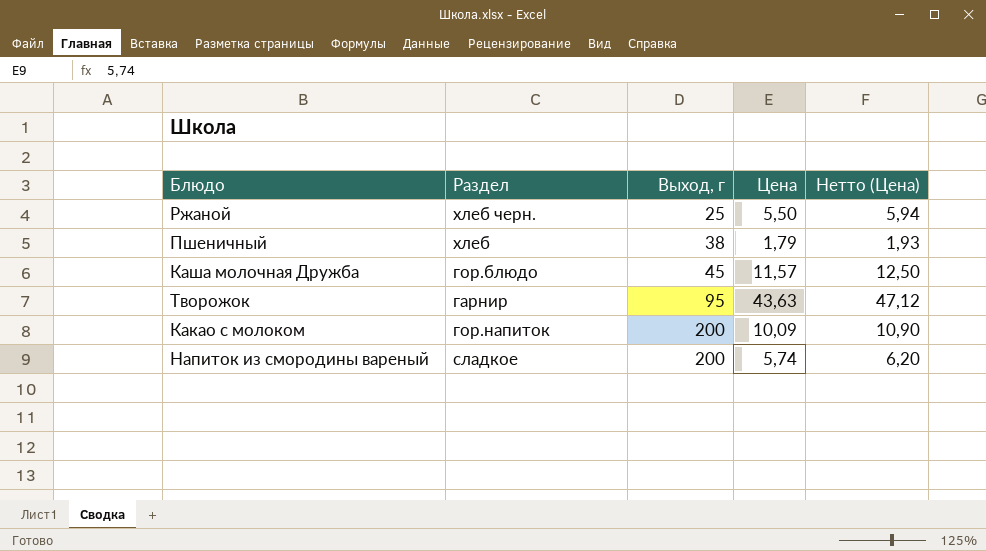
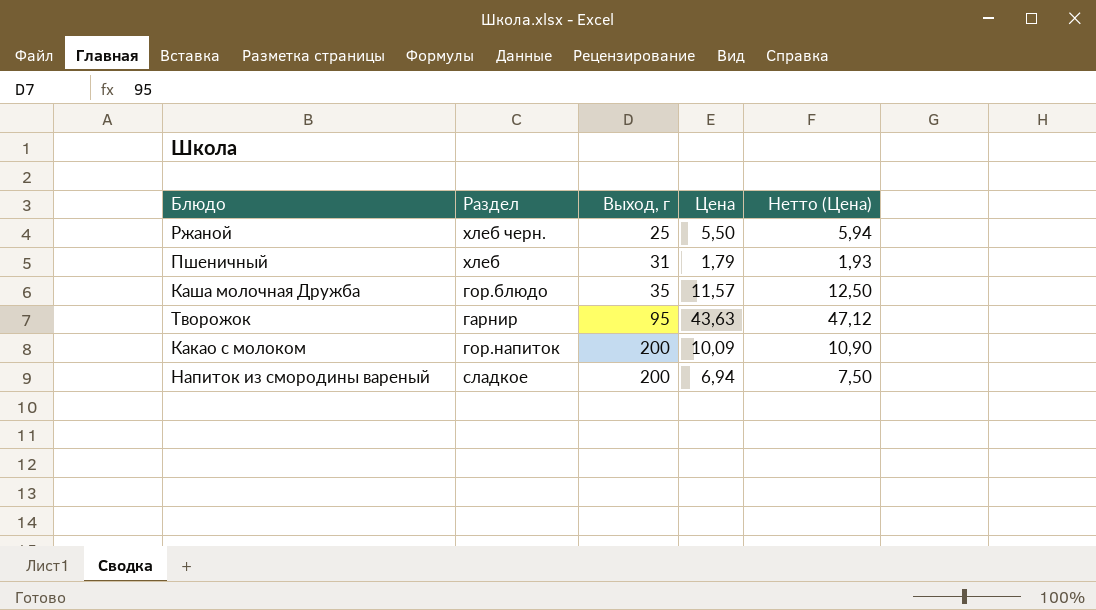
Пшеничный | Выход, г: 38 -> 31
Каша молочная Дружба | Выход, г: 45 -> 35
Напиток из смородины вареный | Цена: 5,74 -> 6,94
Напиток из смородины вареный | Нетто (Цена): 6,20 -> 7,50

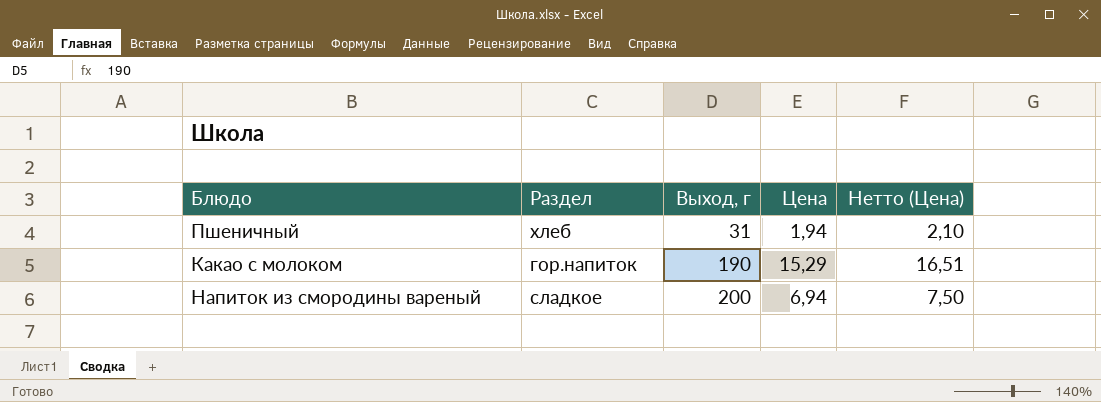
row Ржаной: хлеб черн. | 25 | 5,50 | 5,94 -> none
row Каша молочная Дружба: гор.блюдо | 35 | 11,57 | 12,50 -> none
row Творожок: гарнир | 95 | 43,63 | 47,12 -> none
Пшеничный | Цена: 1,79 -> 1,94
Пшеничный | Нетто (Цена): 1,93 -> 2,10
Какао с молоком | Выход, г: 200 -> 190
Какао с молоком | Цена: 10,09 -> 15,29
Какао с молоком | Нетто (Цена): 10,90 -> 16,51

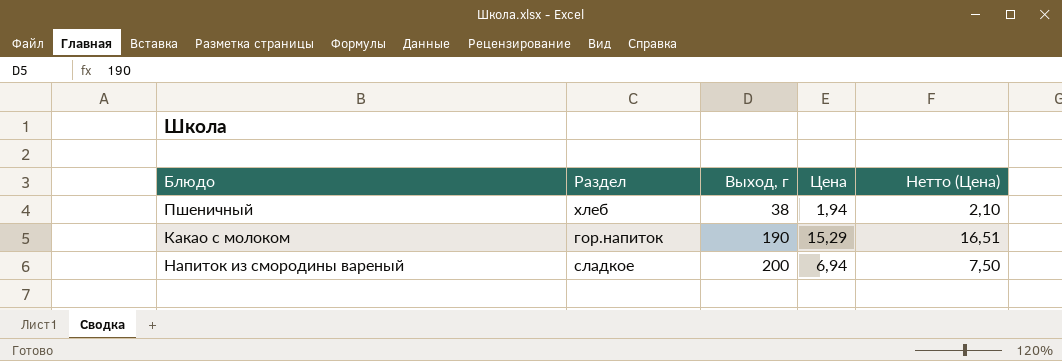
Пшеничный | Выход, г: 31 -> 38

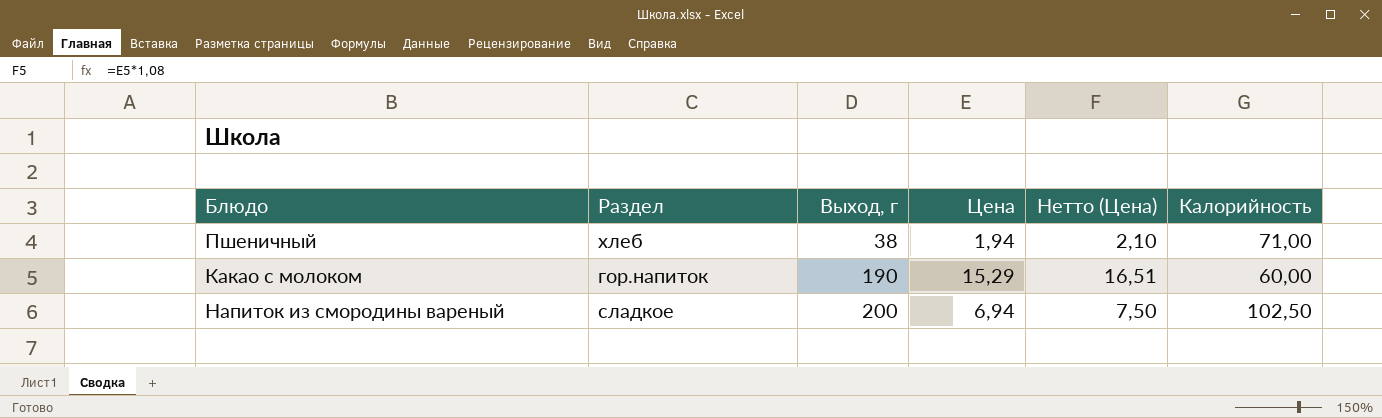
column Калорийность | position: none -> 6

